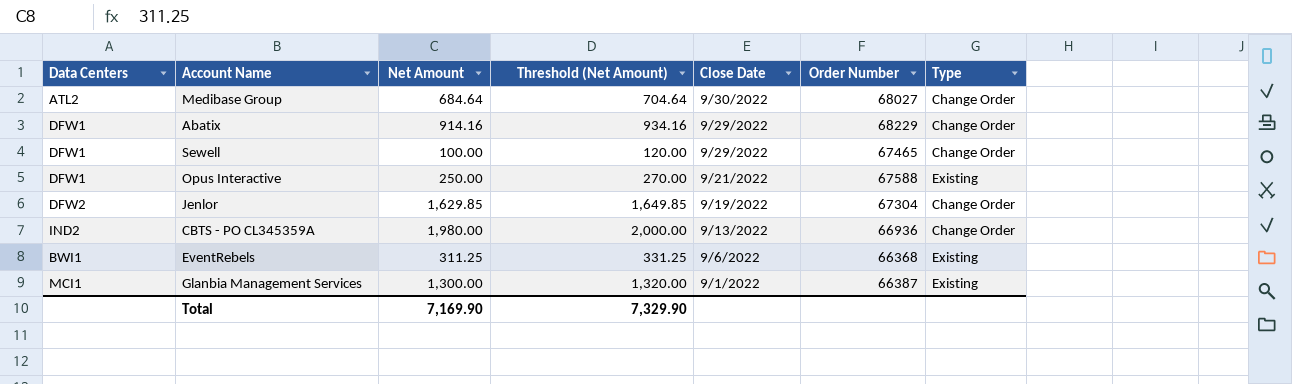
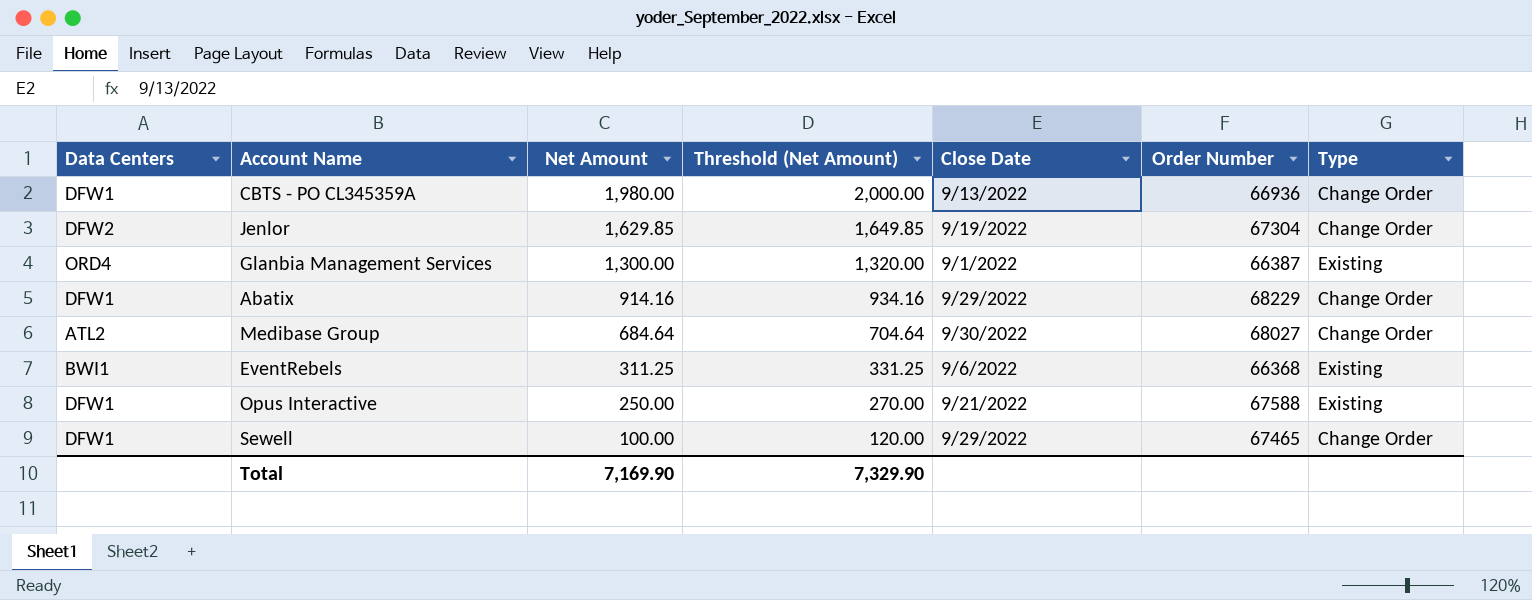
row order: Close Date descending -> Net Amount descending
CBTS - PO CL345359A | Data Centers: IND2 -> DFW1
Glanbia Management Services | Data Centers: MCI1 -> ORD4

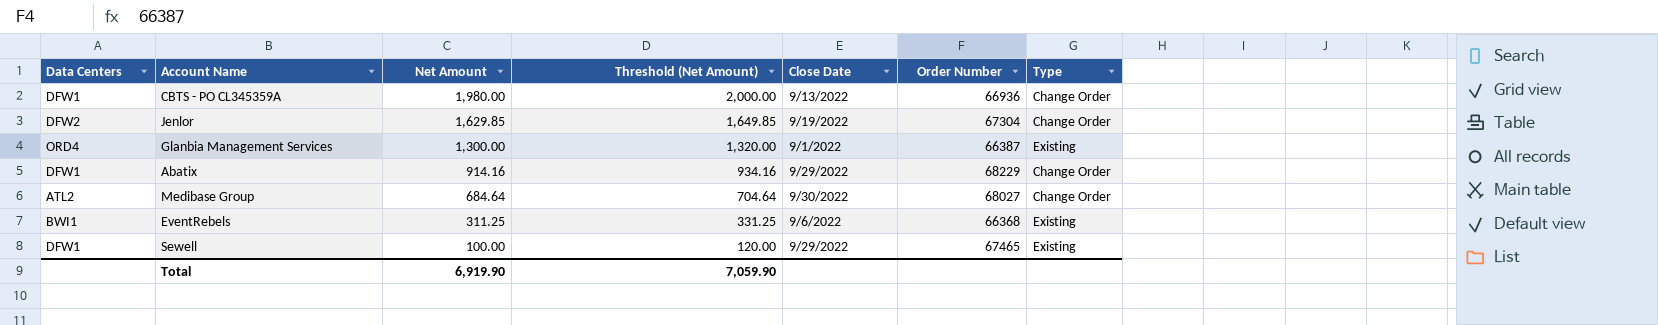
row Opus Interactive: DFW1 | 250.00 | 270.00 | 9/21/2022 | 67588 | Existing -> none
Sewell | Type: Change Order -> Existing
Total | Net Amount: 7,169.90 -> 6,919.90
Total | Threshold (Net Amount): 7,329.90 -> 7,059.90

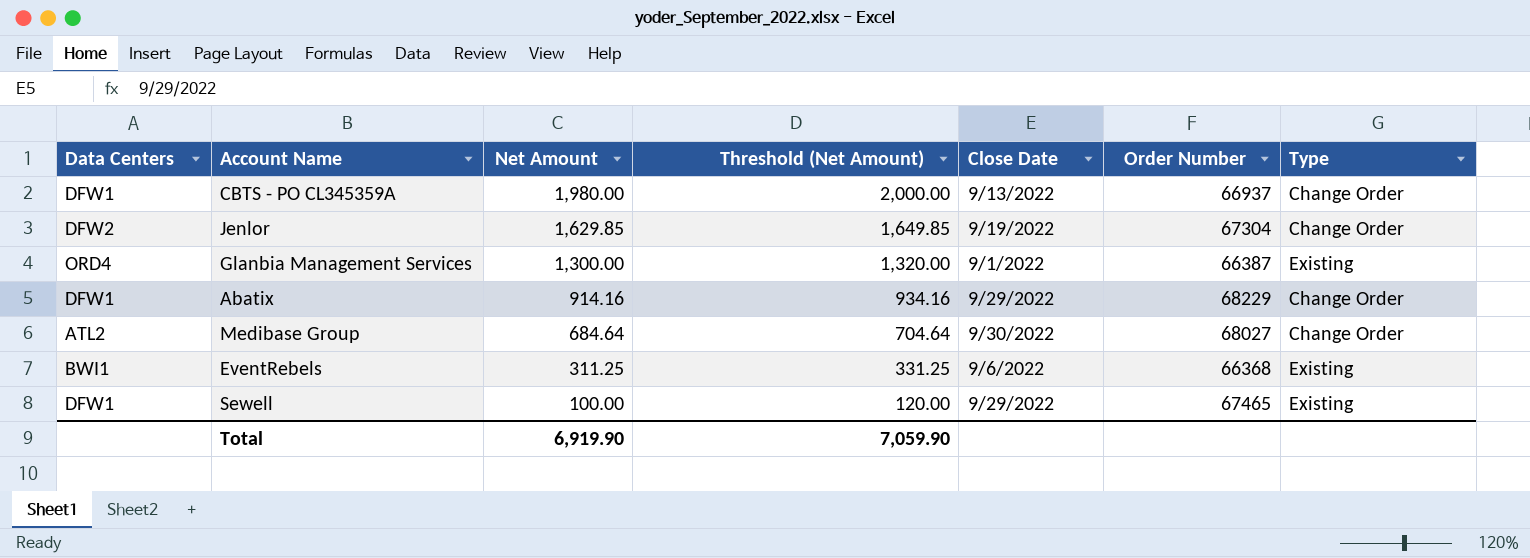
CBTS - PO CL345359A | Order Number: 66936 -> 66937

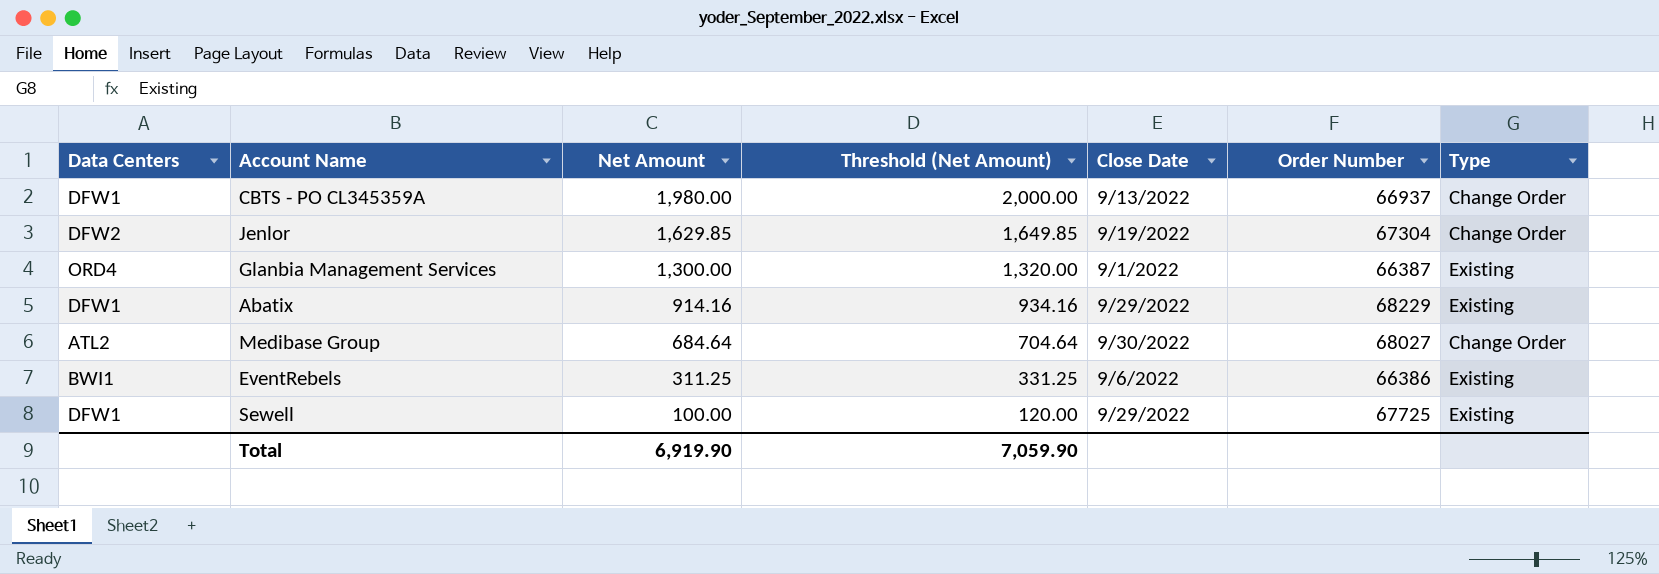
Abatix | Type: Change Order -> Existing
EventRebels | Order Number: 66368 -> 66386
Sewell | Order Number: 67465 -> 67725

